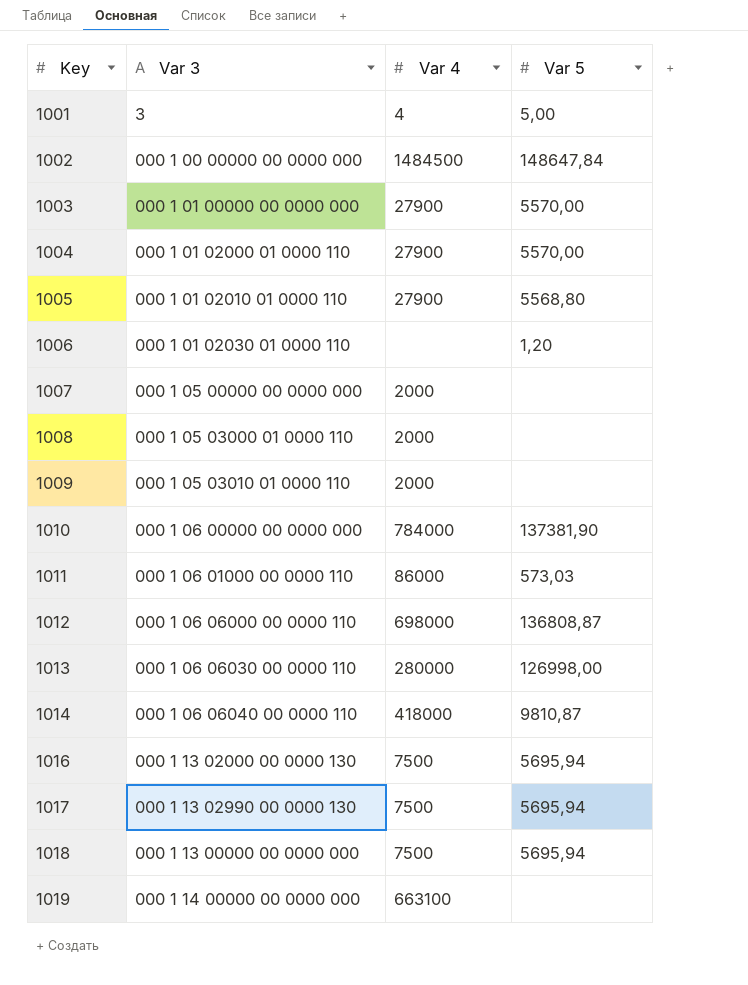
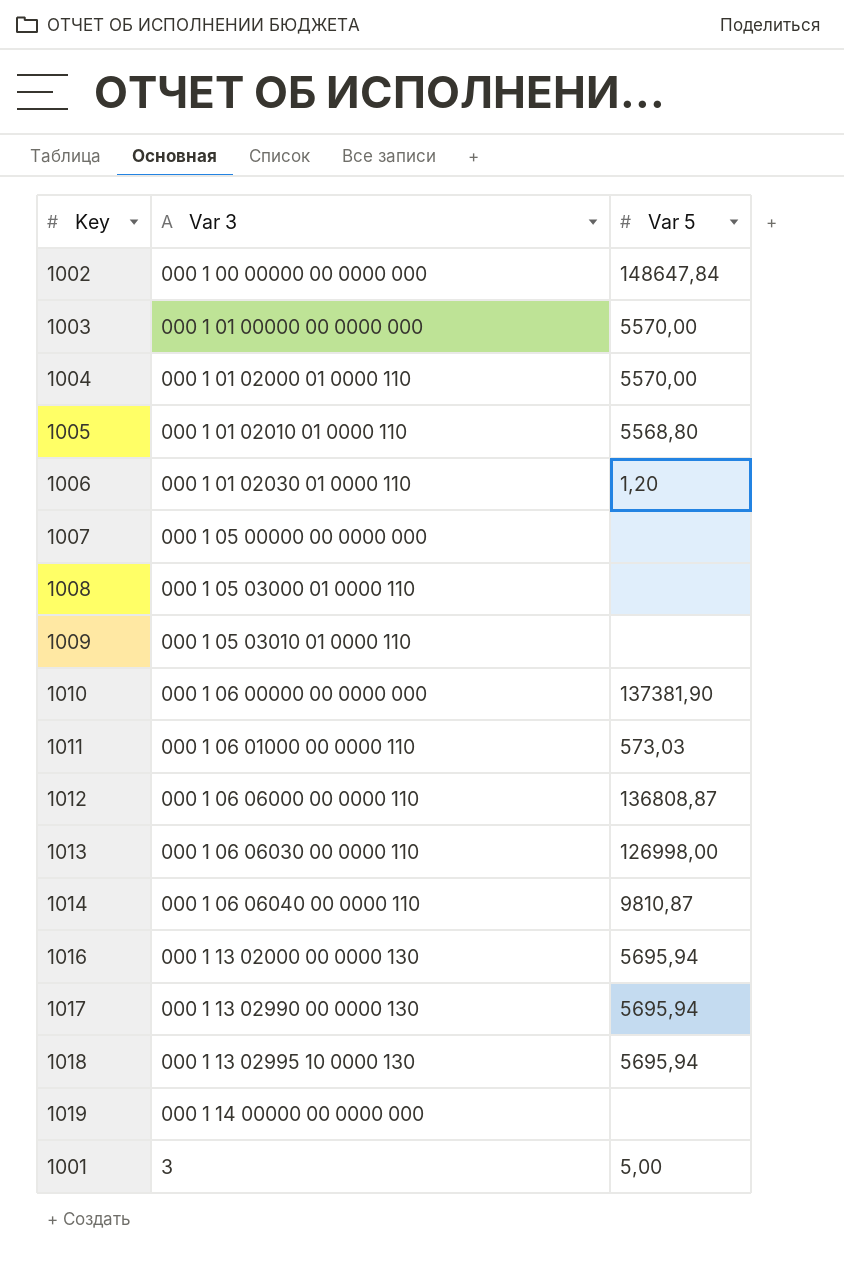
row order: Key ascending -> Var 3 ascending
column Var 4 | position: 3 -> none
1018 | Var 3: 000 1 13 00000 00 0000 000 -> 000 1 13 02995 10 0000 130

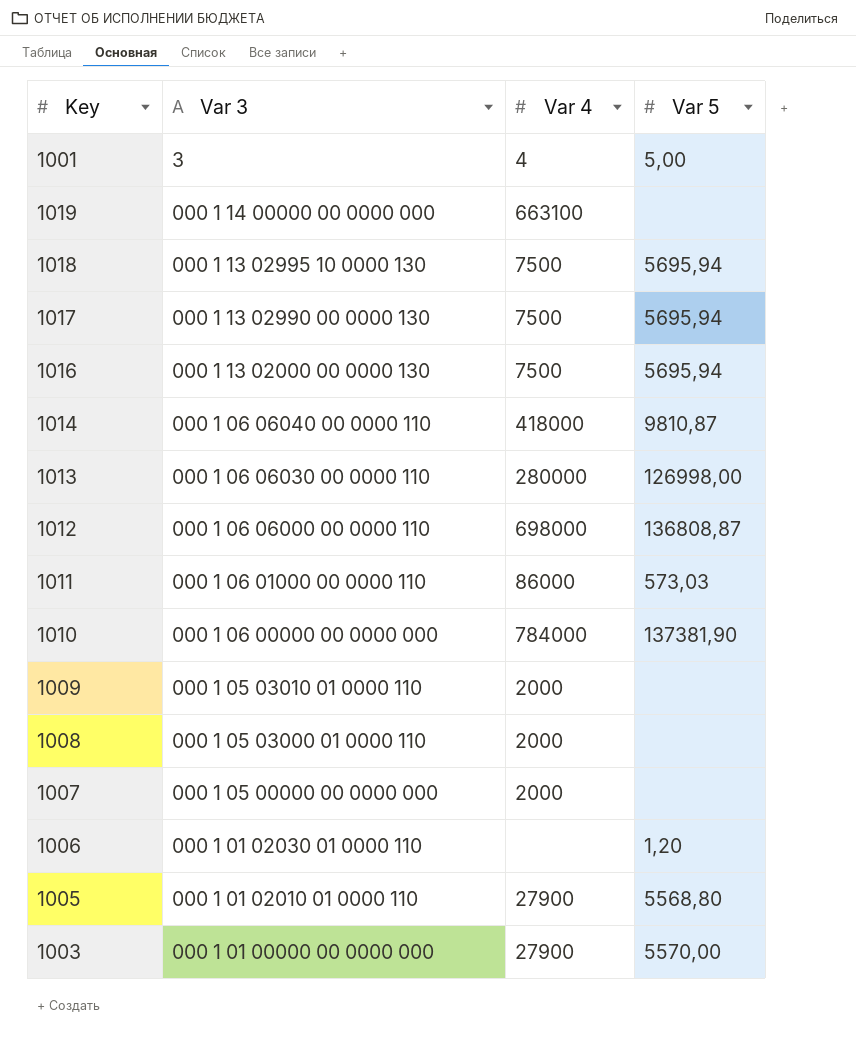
row order: Var 3 ascending -> Var 3 descending
column Var 4 | position: none -> 3
row 1002: 000 1 00 00000 00 0000 000 | 148647,84 -> none
row 1004: 000 1 01 02000 01 0000 110 | 5570,00 -> none

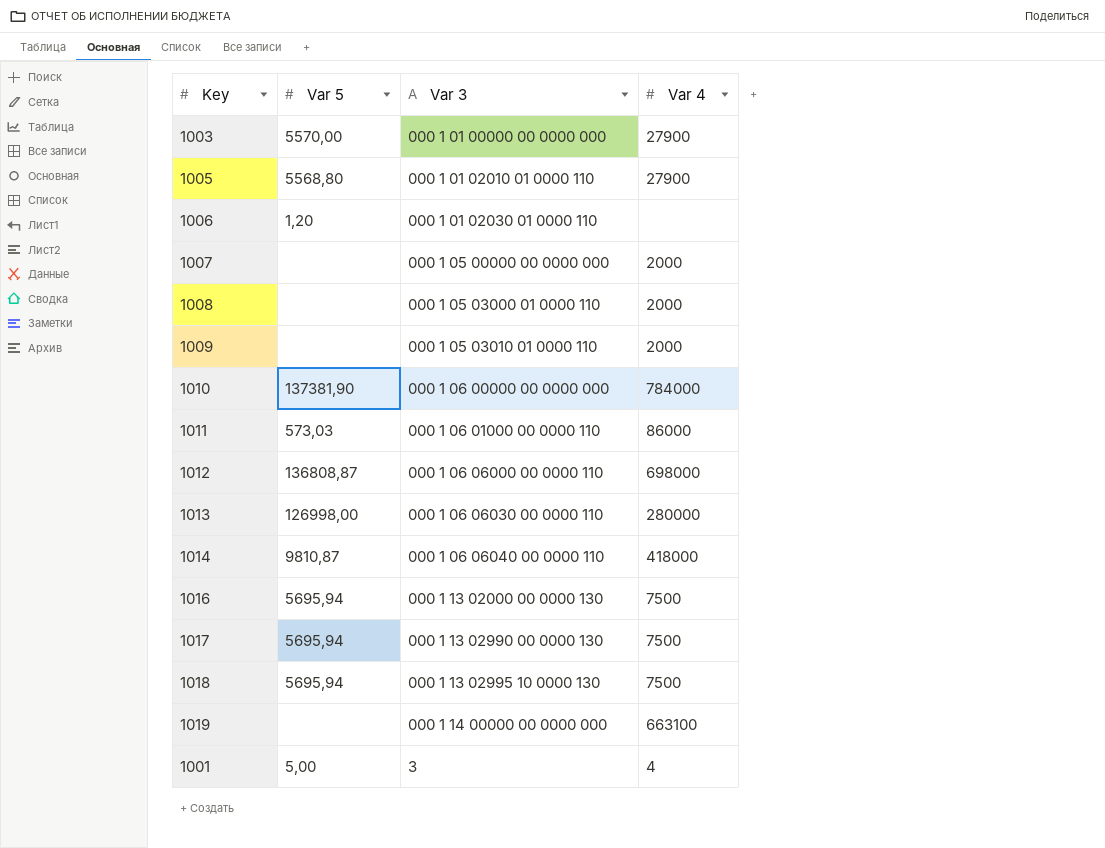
row order: Var 3 descending -> Var 3 ascending
column Var 5 | position: 4 -> 2

